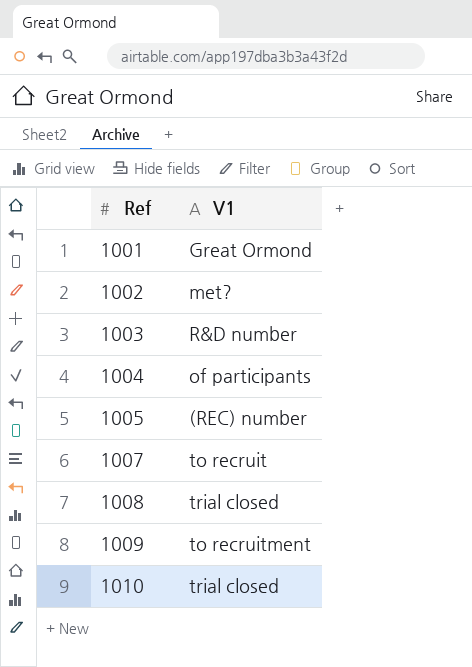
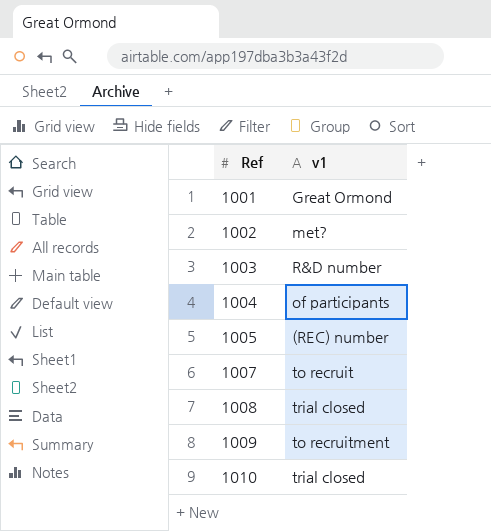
column name: V1 -> v1

